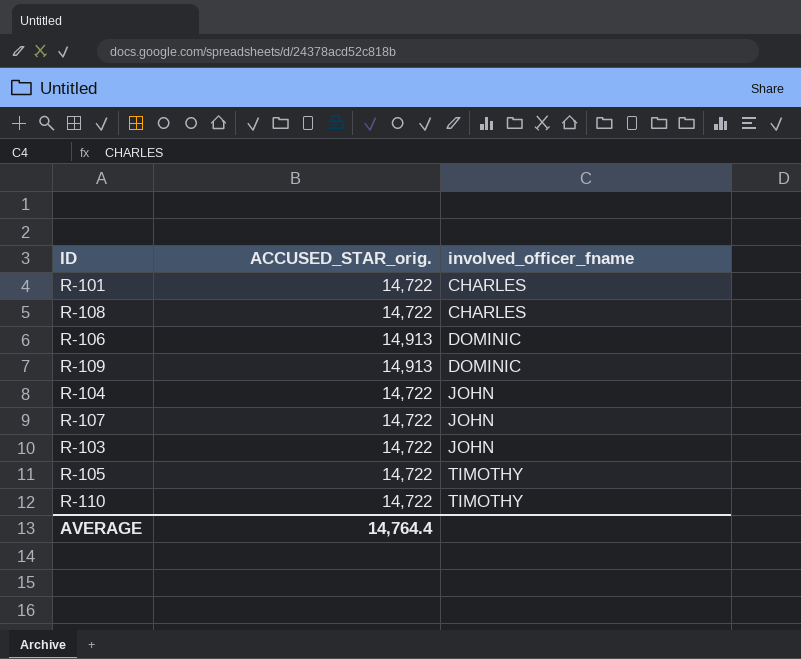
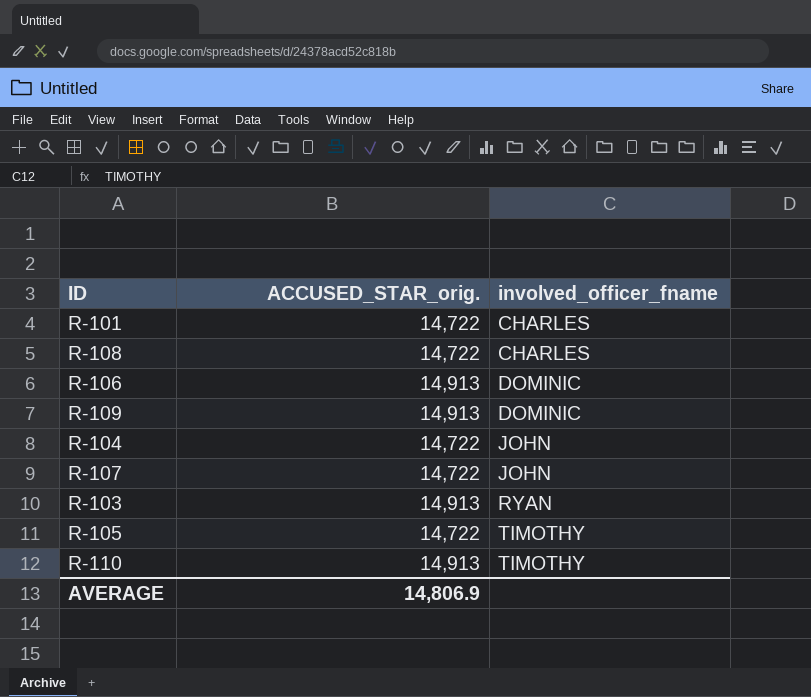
R-103 | ACCUSED_STAR_orig.: 14,722 -> 14,913
R-103 | involved_officer_fname: JOHN -> RYAN
R-110 | ACCUSED_STAR_orig.: 14,722 -> 14,913
AVERAGE | ACCUSED_STAR_orig.: 14,764.4 -> 14,806.9

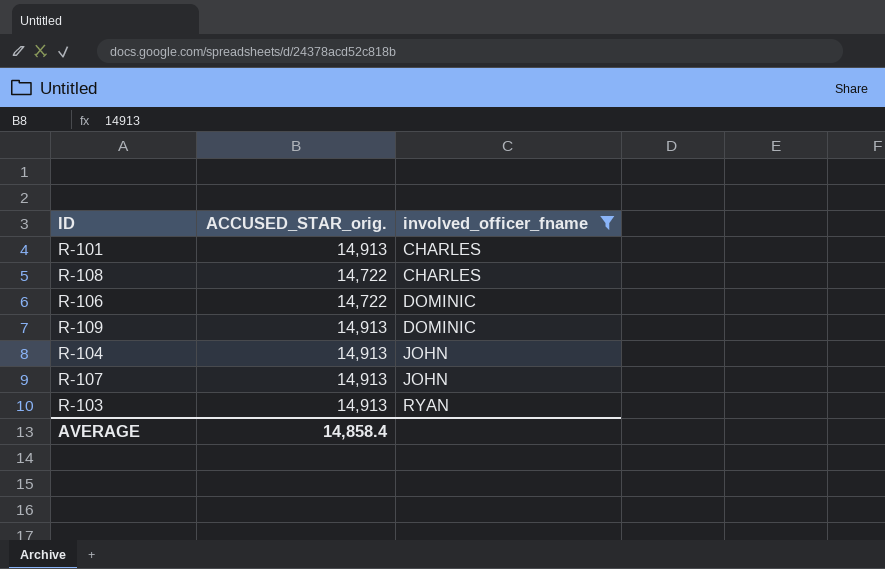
filter: none -> involved_officer_fname != TIMOTHY
R-101 | ACCUSED_STAR_orig.: 14,722 -> 14,913
R-106 | ACCUSED_STAR_orig.: 14,913 -> 14,722
R-104 | ACCUSED_STAR_orig.: 14,722 -> 14,913
R-107 | ACCUSED_STAR_orig.: 14,722 -> 14,913
AVERAGE | ACCUSED_STAR_orig.: 14,806.9 -> 14,858.4

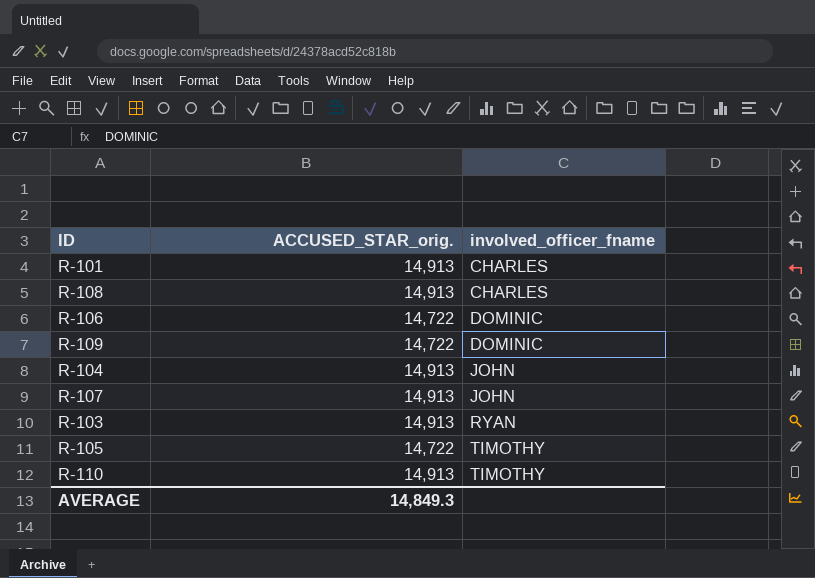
filter: involved_officer_fname != TIMOTHY -> none
R-108 | ACCUSED_STAR_orig.: 14,722 -> 14,913
R-109 | ACCUSED_STAR_orig.: 14,913 -> 14,722
AVERAGE | ACCUSED_STAR_orig.: 14,858.4 -> 14,849.3

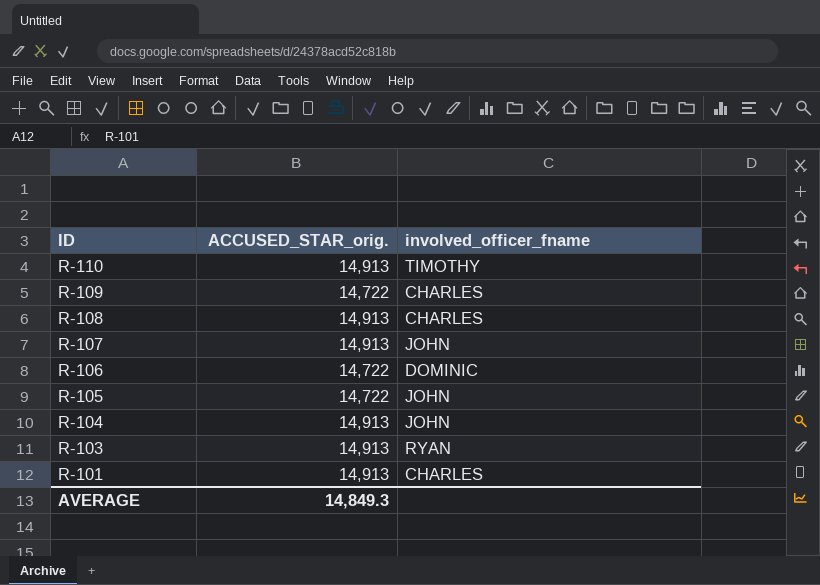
row order: involved_officer_fname ascending -> ID descending
R-109 | involved_officer_fname: DOMINIC -> CHARLES
R-105 | involved_officer_fname: TIMOTHY -> JOHN

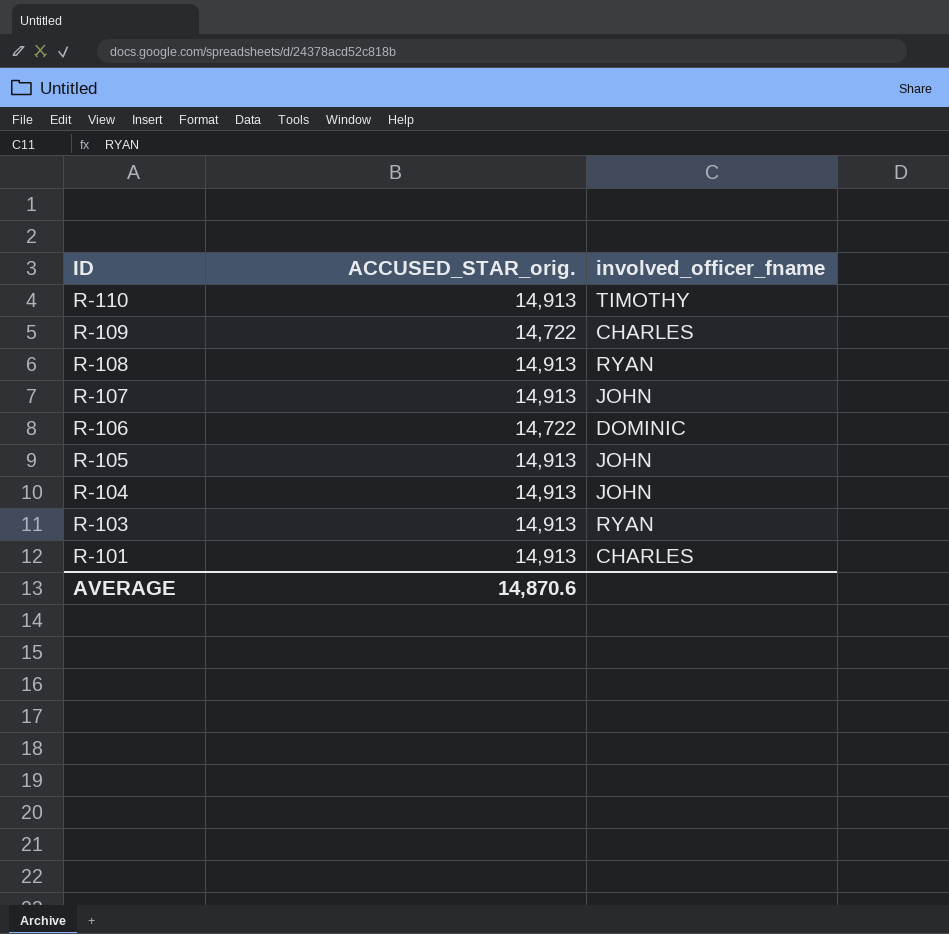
R-108 | involved_officer_fname: CHARLES -> RYAN
R-105 | ACCUSED_STAR_orig.: 14,722 -> 14,913
AVERAGE | ACCUSED_STAR_orig.: 14,849.3 -> 14,870.6

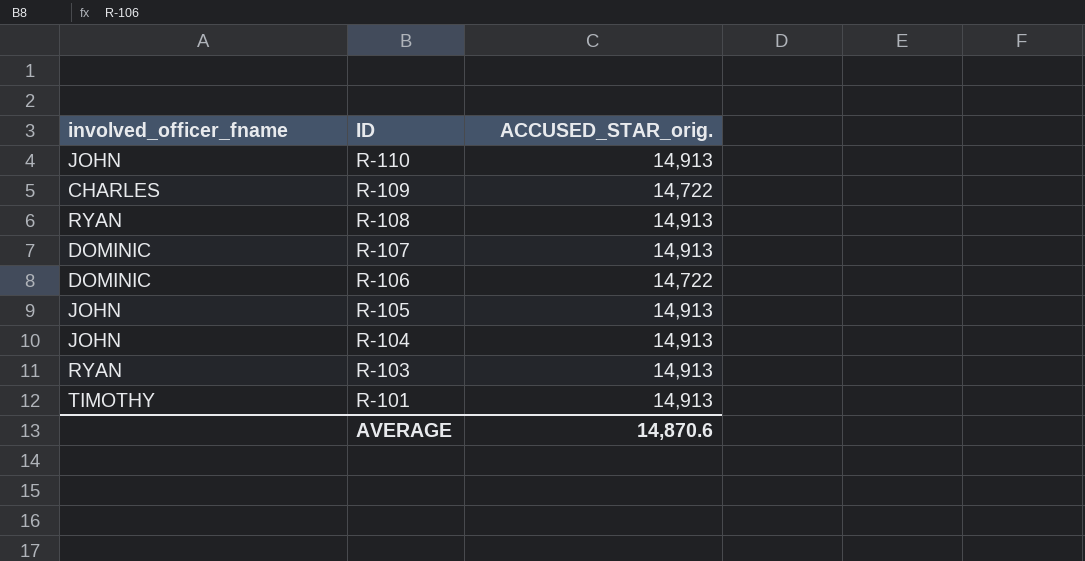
column involved_officer_fname | position: 3 -> 1
R-110 | involved_officer_fname: TIMOTHY -> JOHN
R-107 | involved_officer_fname: JOHN -> DOMINIC
R-101 | involved_officer_fname: CHARLES -> TIMOTHY

